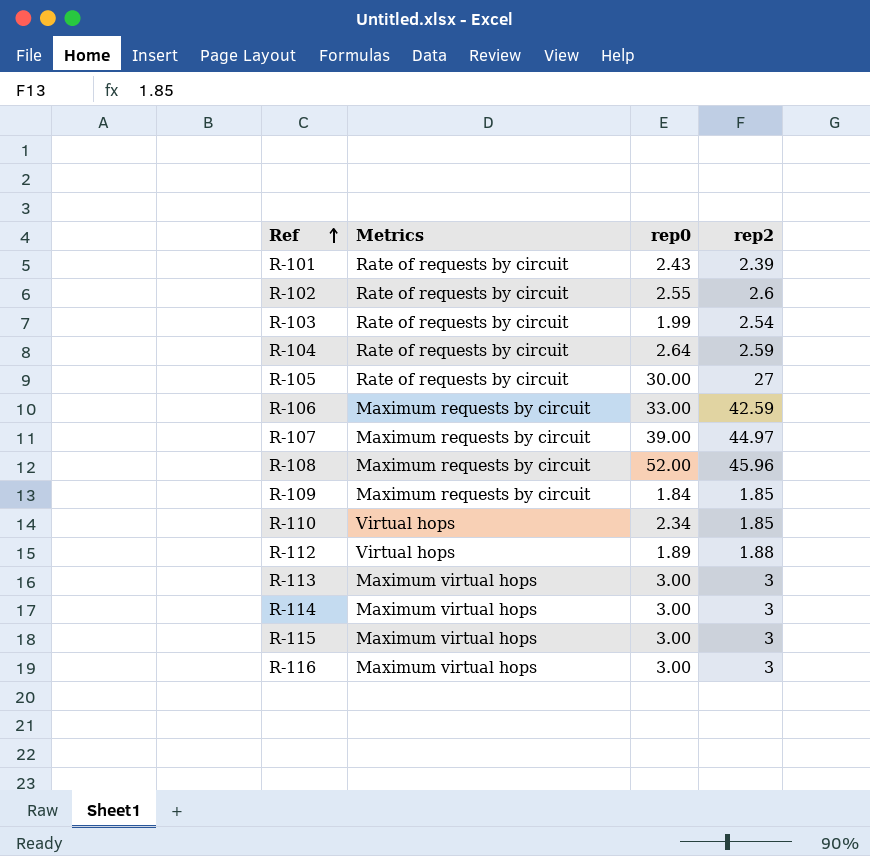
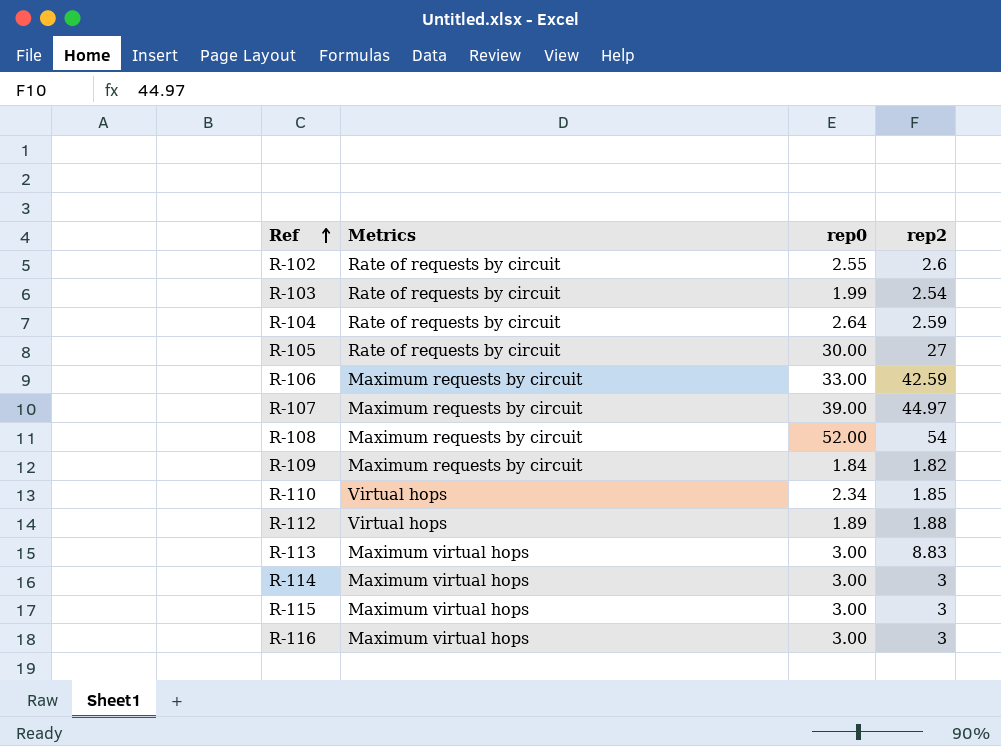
row R-101: Rate of requests by circuit | 2.43 | 2.39 -> none
R-108 | rep2: 45.96 -> 54
R-109 | rep2: 1.85 -> 1.82
R-113 | rep2: 3 -> 8.83

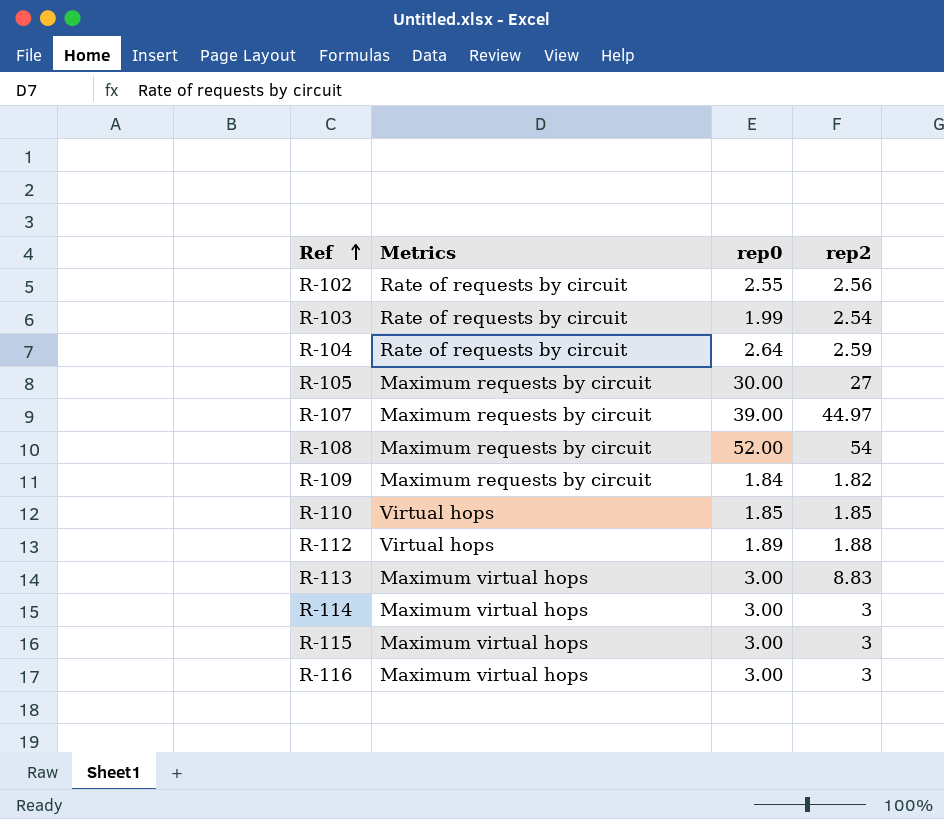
row R-106: Maximum requests by circuit | 33.00 | 42.59 -> none
R-102 | rep2: 2.6 -> 2.56
R-105 | Metrics: Rate of requests by circuit -> Maximum requests by circuit
R-110 | rep0: 2.34 -> 1.85

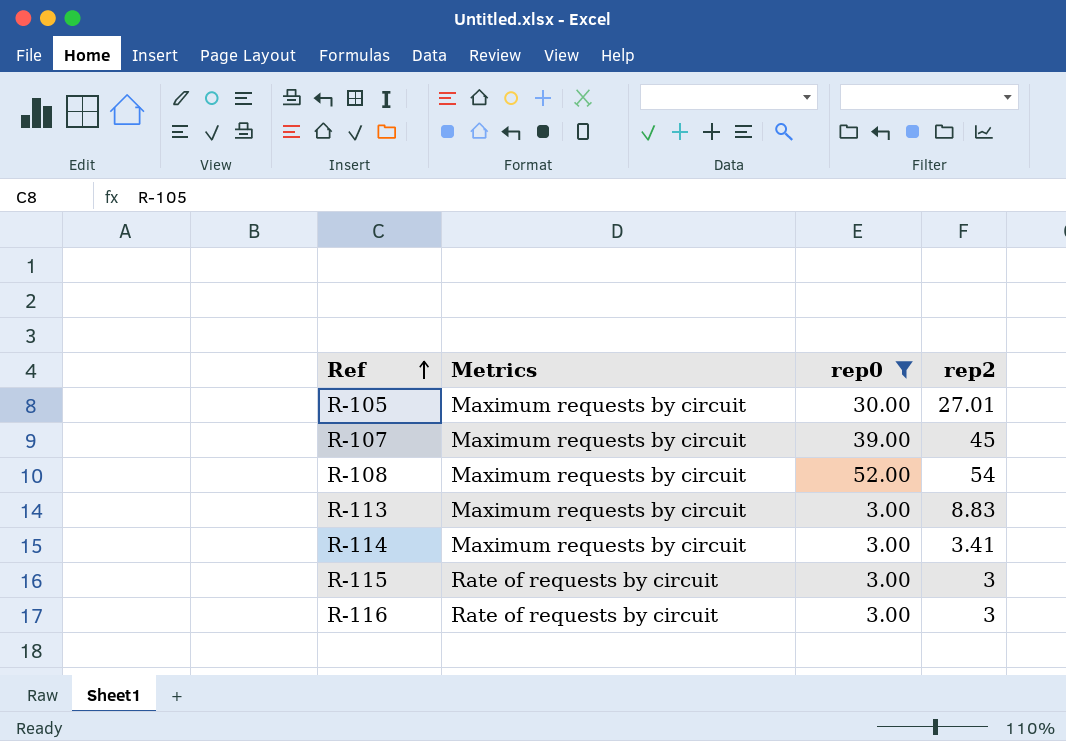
filter: none -> rep0 >= 3.00
R-105 | rep2: 27 -> 27.01
R-107 | rep2: 44.97 -> 45
R-113 | Metrics: Maximum virtual hops -> Maximum requests by circuit
R-114 | Metrics: Maximum virtual hops -> Maximum requests by circuit
R-114 | rep2: 3 -> 3.41
R-115 | Metrics: Maximum virtual hops -> Rate of requests by circuit
R-116 | Metrics: Maximum virtual hops -> Rate of requests by circuit

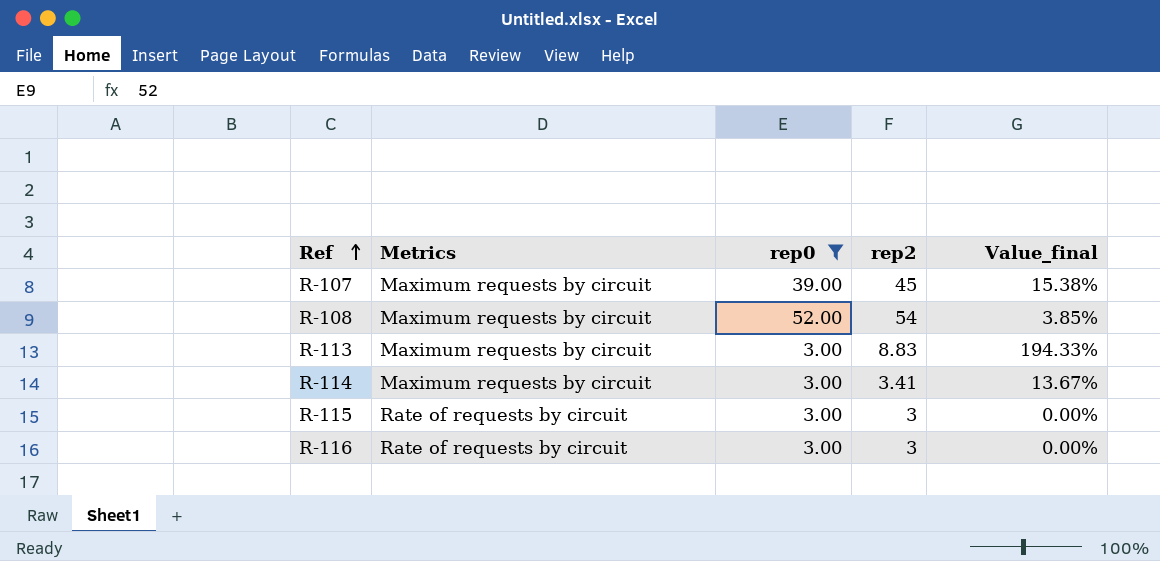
column Value_final | formula: none -> ([rep2] - [rep0]) / [rep0]
row R-105: Maximum requests by circuit | 30.00 | 27.01 -> none

